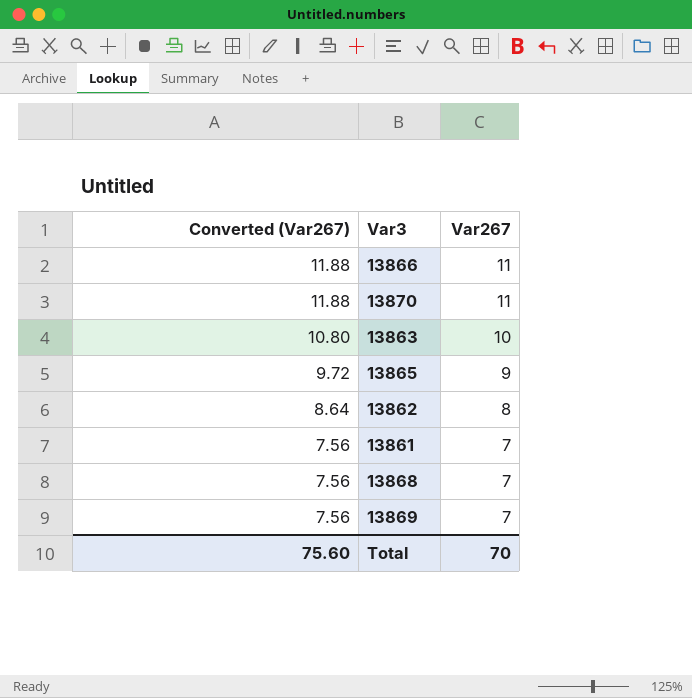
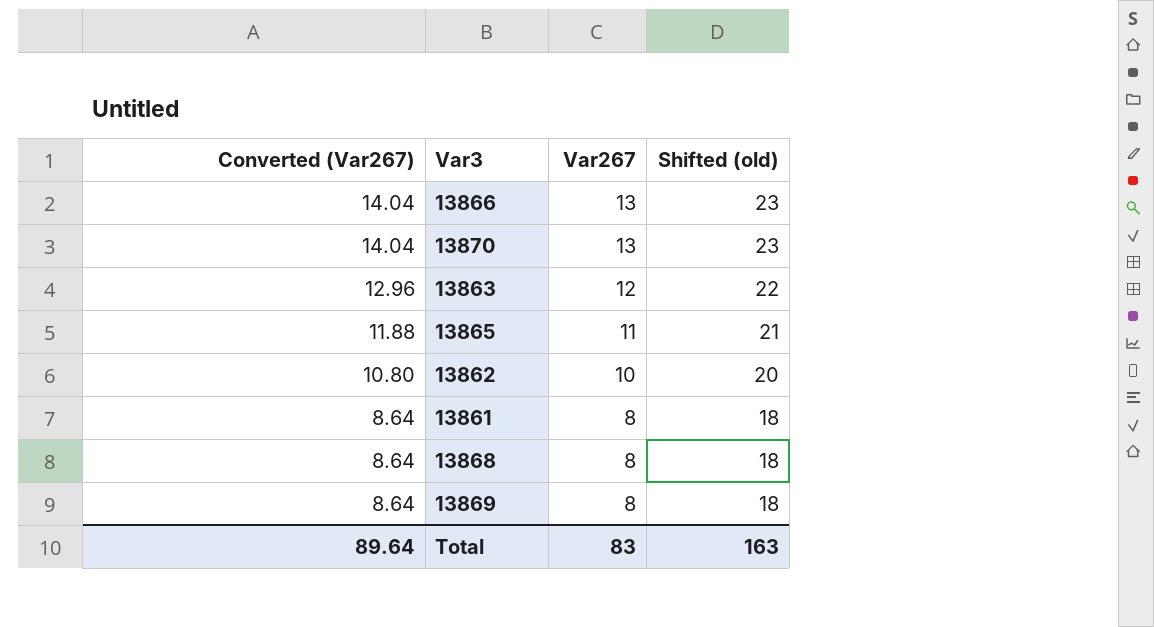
column Shifted (old) | formula: none -> [Var267] + 10
13866 | Converted (Var267): 11.88 -> 14.04
13866 | Var267: 11 -> 13
13870 | Converted (Var267): 11.88 -> 14.04
13870 | Var267: 11 -> 13
13863 | Converted (Var267): 10.80 -> 12.96
13863 | Var267: 10 -> 12
13865 | Converted (Var267): 9.72 -> 11.88
13865 | Var267: 9 -> 11
13862 | Converted (Var267): 8.64 -> 10.80
13862 | Var267: 8 -> 10
13861 | Converted (Var267): 7.56 -> 8.64
13861 | Var267: 7 -> 8
13868 | Converted (Var267): 7.56 -> 8.64
13868 | Var267: 7 -> 8
13869 | Converted (Var267): 7.56 -> 8.64
13869 | Var267: 7 -> 8
Total | Converted (Var267): 75.60 -> 89.64
Total | Var267: 70 -> 83

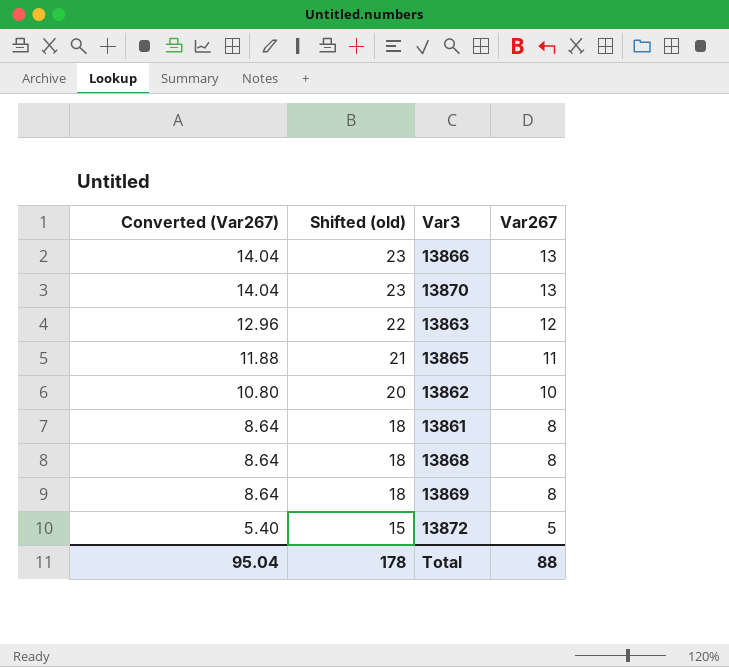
column Shifted (old) | position: 4 -> 2
row 13872: none -> 5.40 | 15 | 5
Total | Converted (Var267): 89.64 -> 95.04
Total | Shifted (old): 163 -> 178
Total | Var267: 83 -> 88

